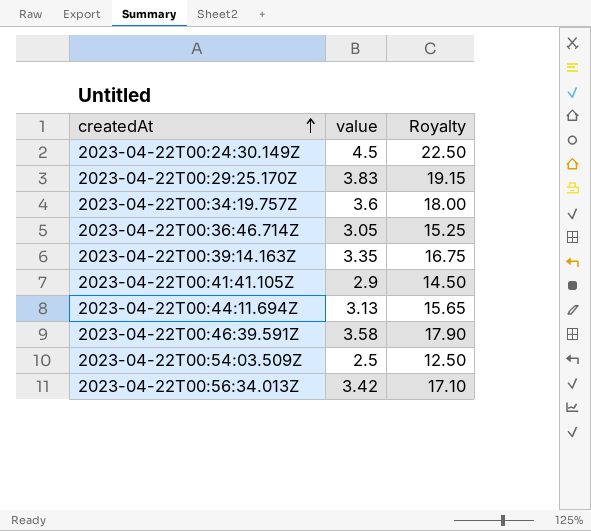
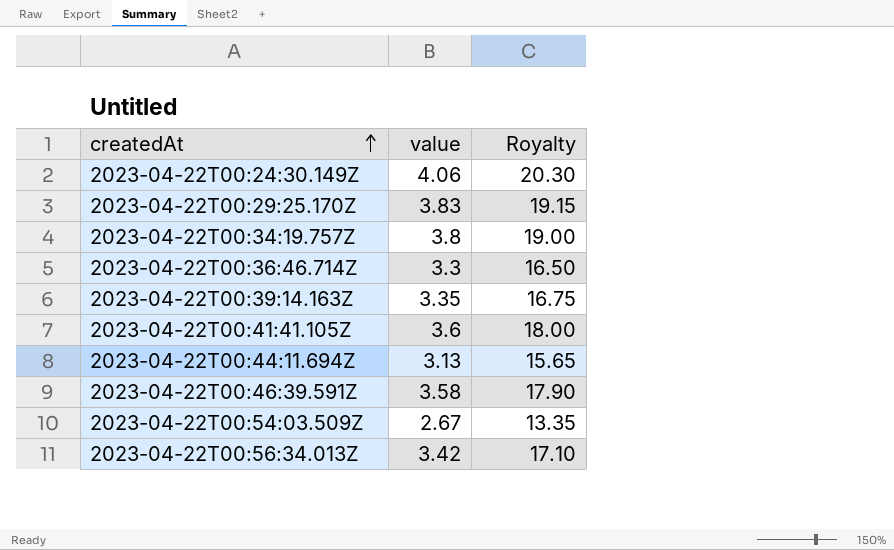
2023-04-22T00:24:30.149Z | value: 4.5 -> 4.06
2023-04-22T00:24:30.149Z | Royalty: 22.50 -> 20.30
2023-04-22T00:34:19.757Z | value: 3.6 -> 3.8
2023-04-22T00:34:19.757Z | Royalty: 18.00 -> 19.00
2023-04-22T00:36:46.714Z | value: 3.05 -> 3.3
2023-04-22T00:36:46.714Z | Royalty: 15.25 -> 16.50
2023-04-22T00:41:41.105Z | value: 2.9 -> 3.6
2023-04-22T00:41:41.105Z | Royalty: 14.50 -> 18.00
2023-04-22T00:54:03.509Z | value: 2.5 -> 2.67
2023-04-22T00:54:03.509Z | Royalty: 12.50 -> 13.35

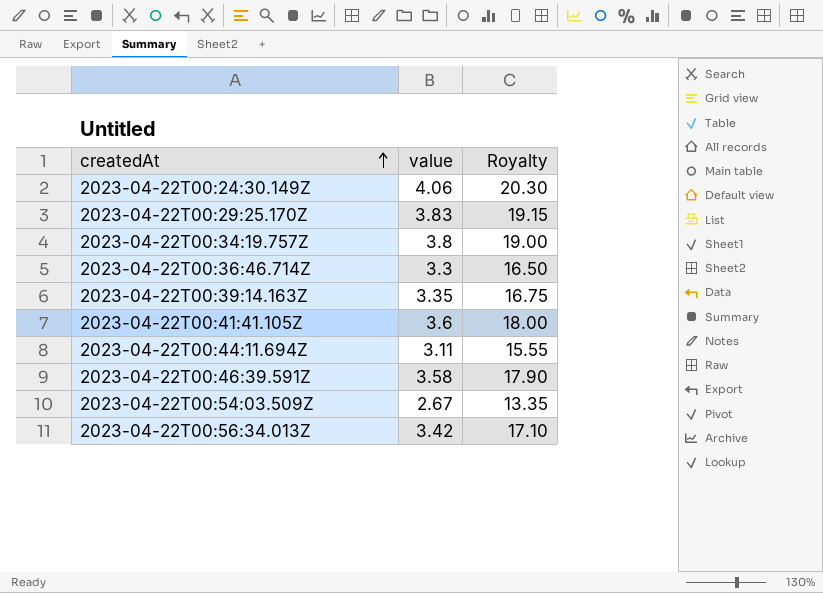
2023-04-22T00:44:11.694Z | value: 3.13 -> 3.11
2023-04-22T00:44:11.694Z | Royalty: 15.65 -> 15.55

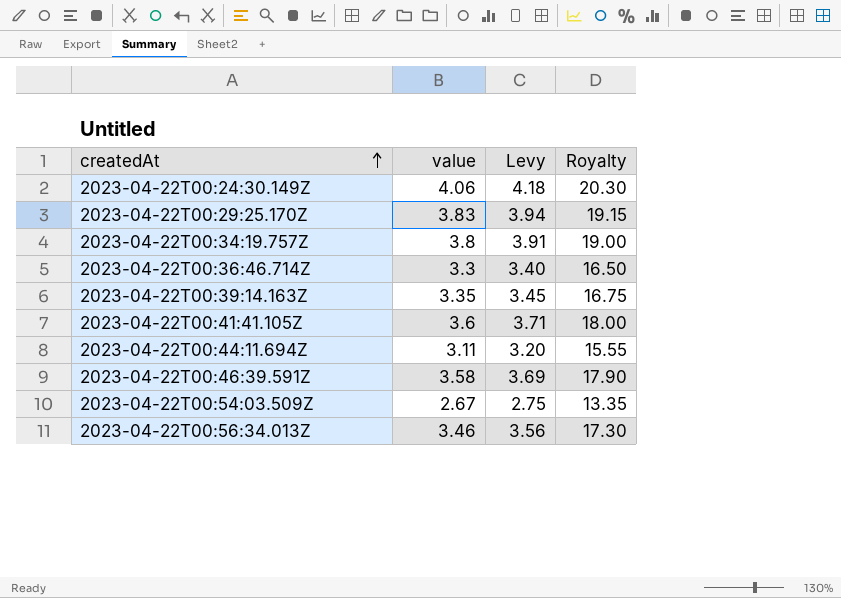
column Levy | formula: none -> [value] * 1.03
2023-04-22T00:56:34.013Z | value: 3.42 -> 3.46
2023-04-22T00:56:34.013Z | Royalty: 17.10 -> 17.30

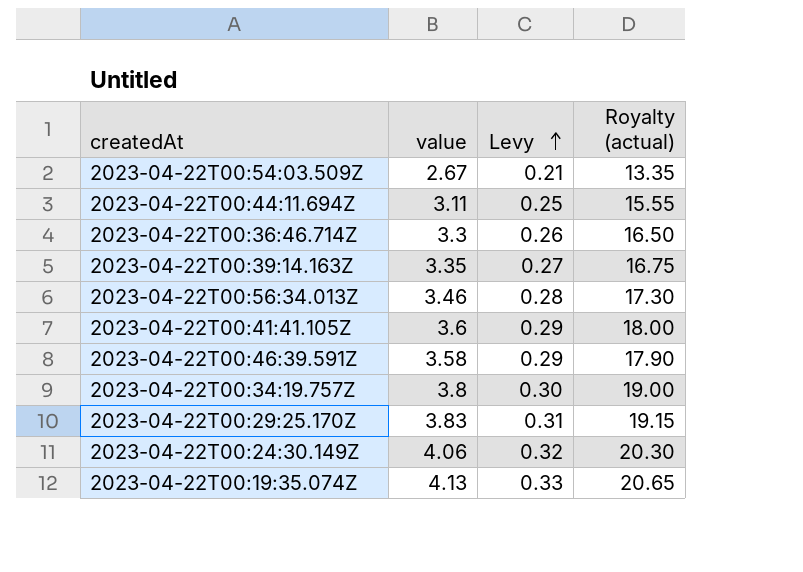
row order: createdAt ascending -> Levy ascending
column Levy | formula: [value] * 1.03 -> [value] * 0.08
column name: Royalty -> Royalty (actual)
row 2023-04-22T00:19:35.074Z: none -> 4.13 | 0.33 | 20.65

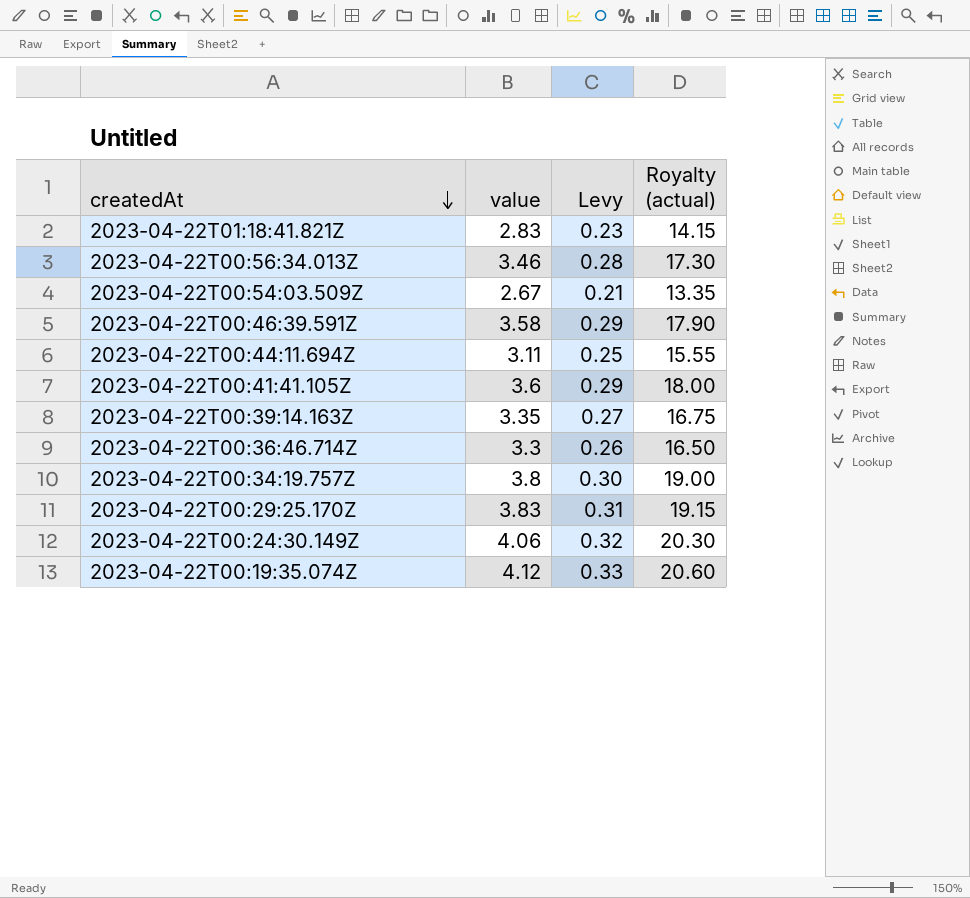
row order: Levy ascending -> createdAt descending
row 2023-04-22T01:18:41.821Z: none -> 2.83 | 0.23 | 14.15
2023-04-22T00:19:35.074Z | value: 4.13 -> 4.12
2023-04-22T00:19:35.074Z | Royalty (actual): 20.65 -> 20.60

